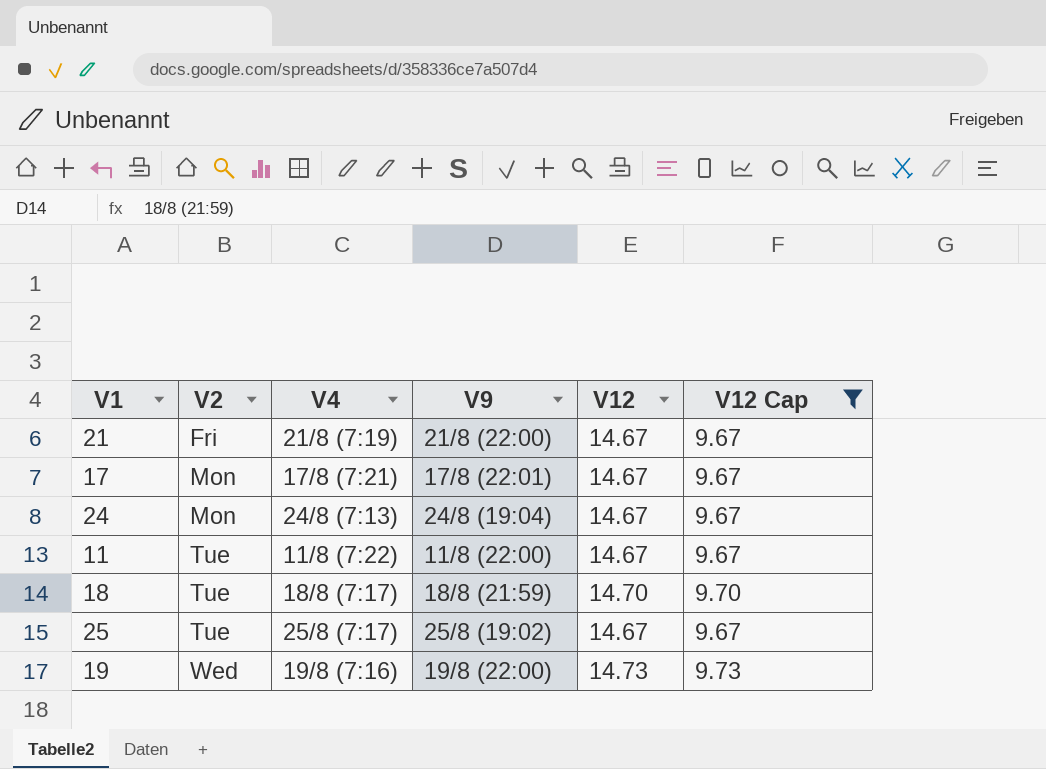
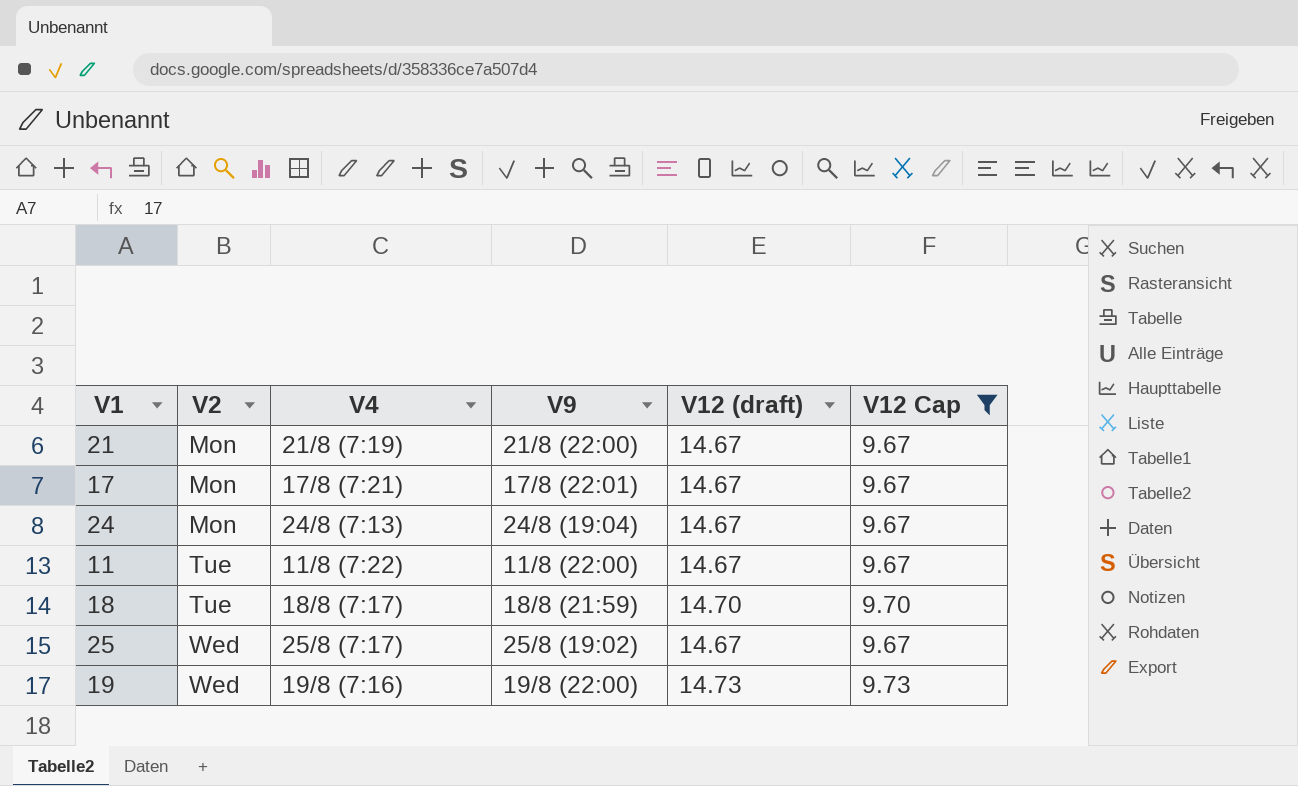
column name: V12 -> V12 (draft)
21 | V2: Fri -> Mon
25 | V2: Tue -> Wed

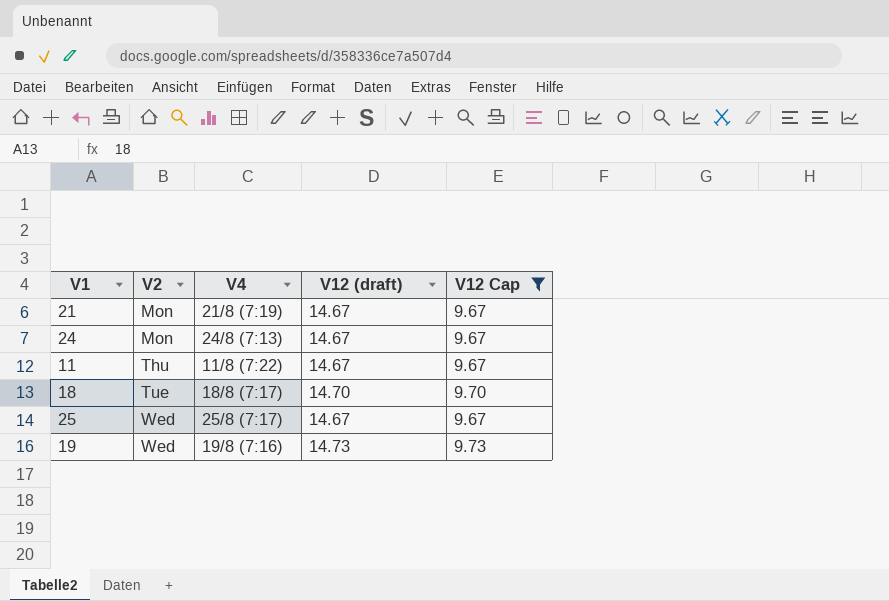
column V9 | position: 4 -> none
row 17: Mon | 17/8 (7:21) | 17/8 (22:01) | 14.67 | 9.67 -> none
11 | V2: Tue -> Thu

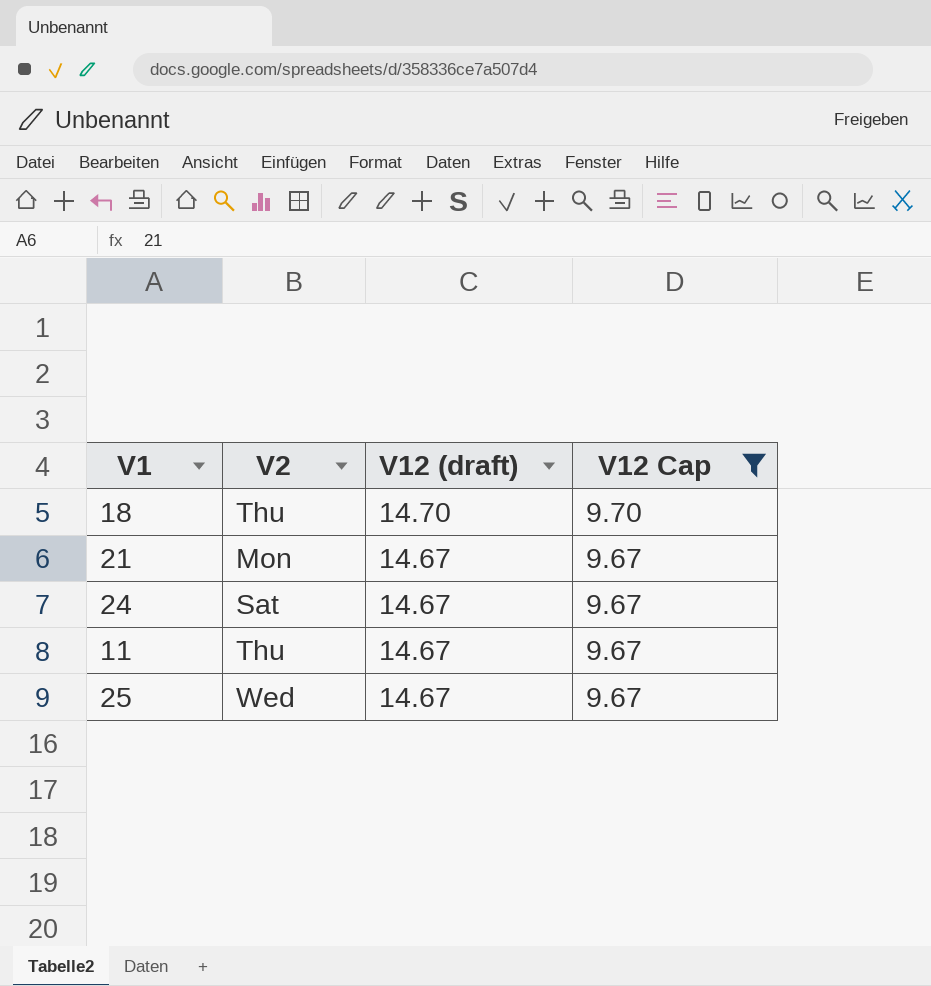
row order: V2 ascending -> V12 (draft) descending
column V4 | position: 3 -> none
row 19: Wed | 19/8 (7:16) | 14.73 | 9.73 -> none
18 | V2: Tue -> Thu
24 | V2: Mon -> Sat

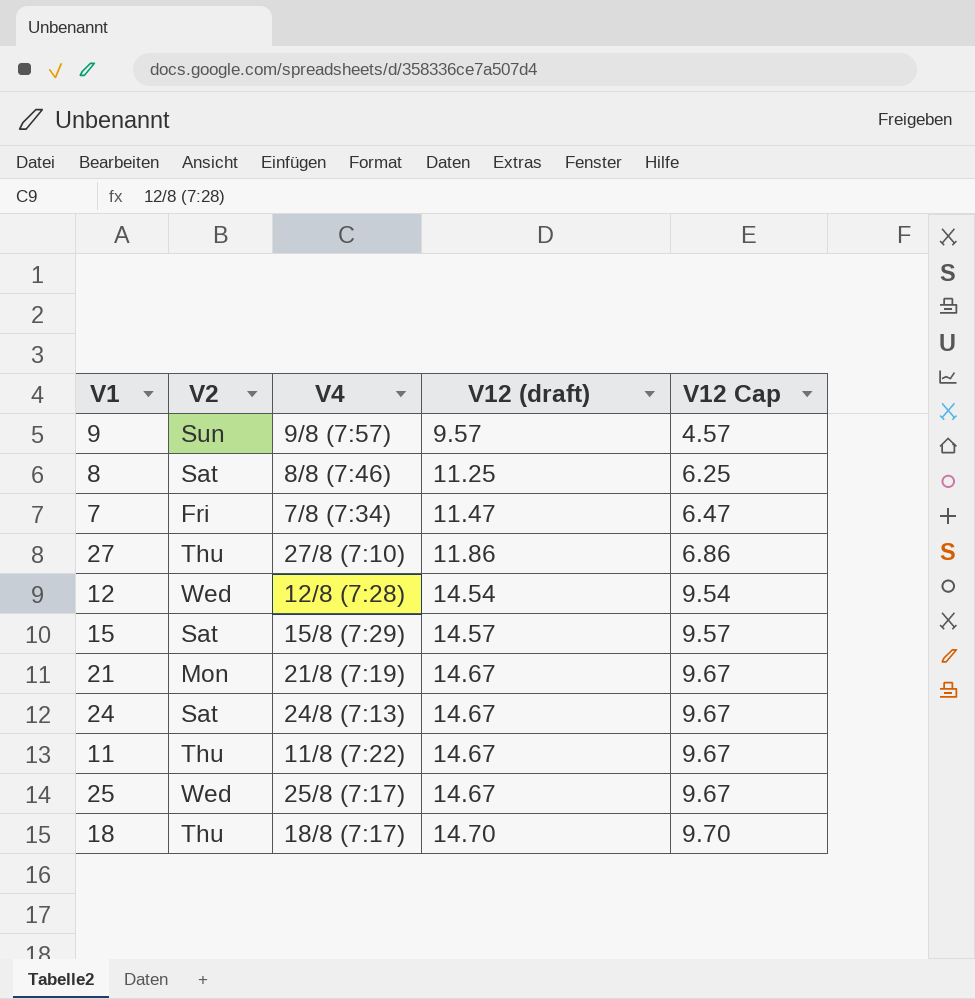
filter: V12 Cap >= 9.67 -> none
row order: V12 (draft) descending -> V12 (draft) ascending
column V4 | position: none -> 3

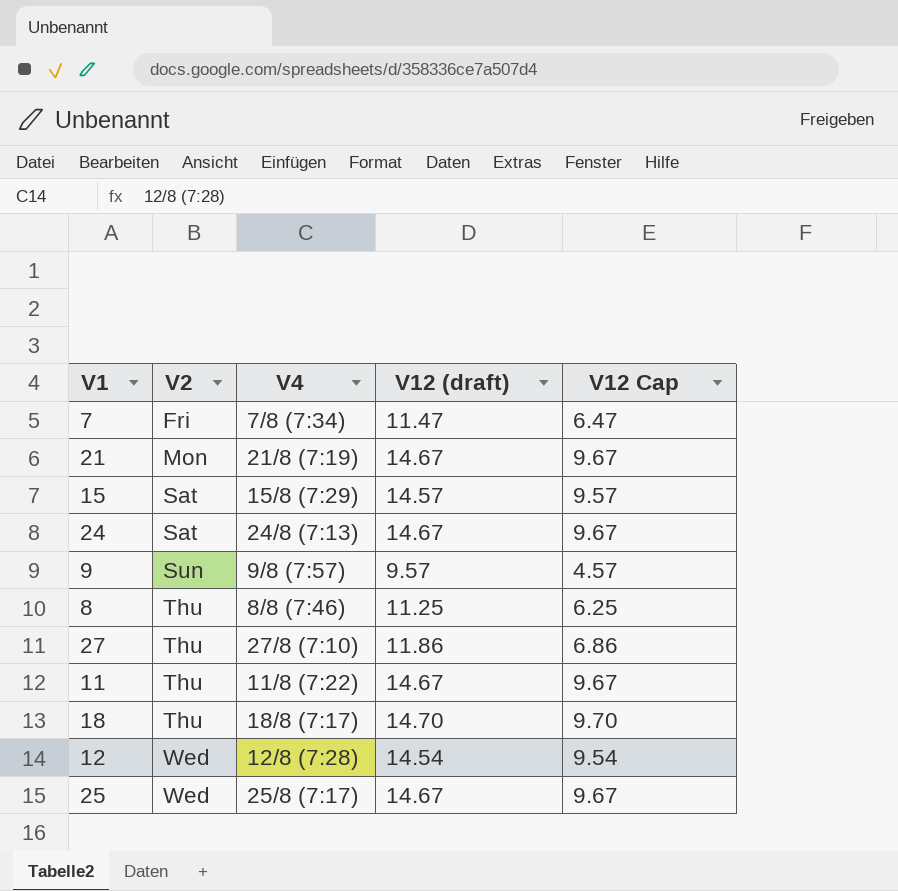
row order: V12 (draft) ascending -> V2 ascending
8 | V2: Sat -> Thu

